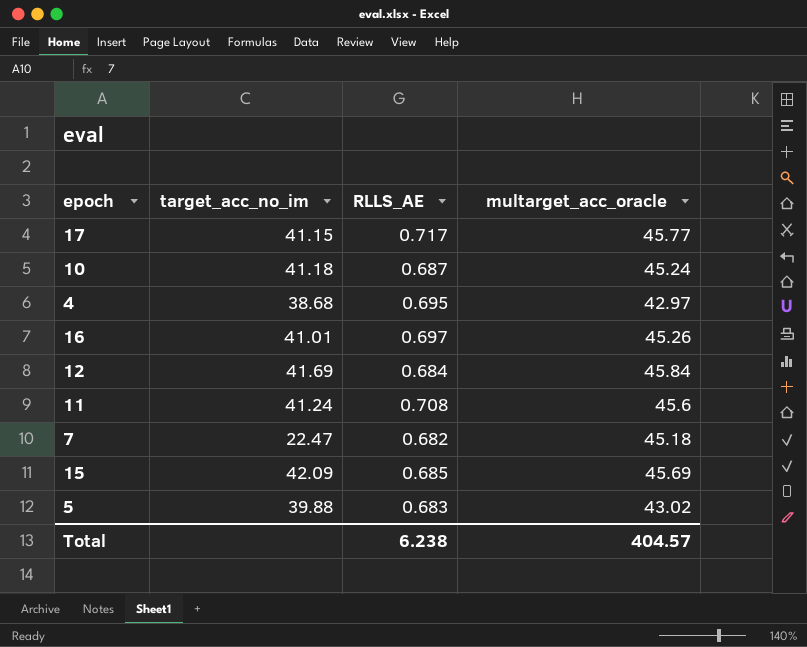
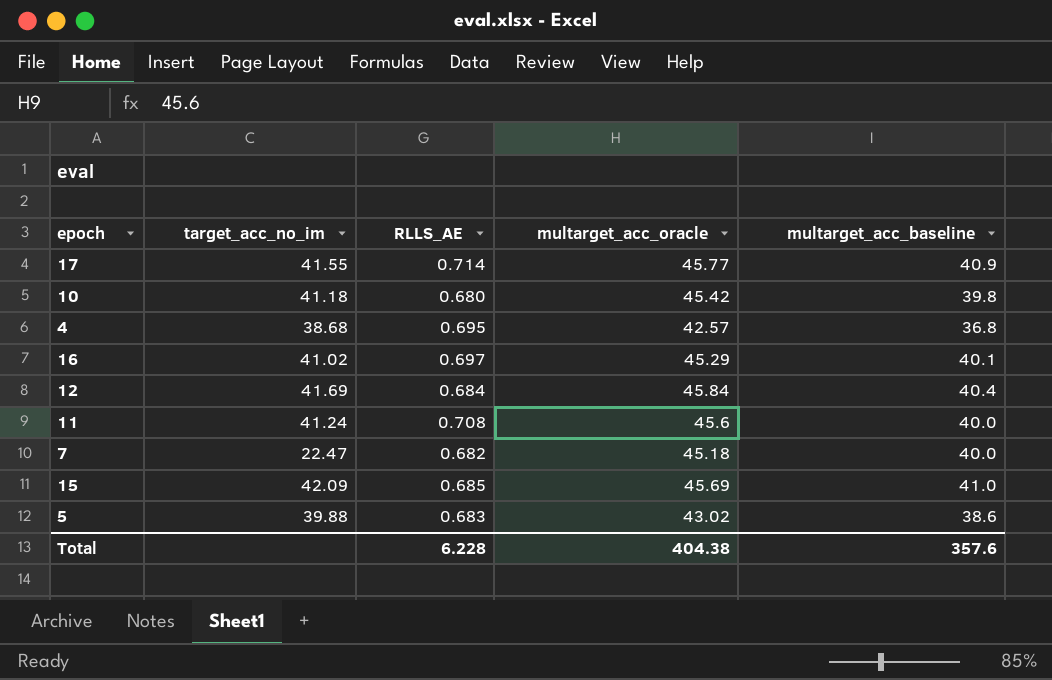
column multarget_acc_baseline | position: none -> 5
17 | target_acc_no_im: 41.15 -> 41.55
17 | RLLS_AE: 0.717 -> 0.714
10 | RLLS_AE: 0.687 -> 0.680
10 | multarget_acc_oracle: 45.24 -> 45.42
4 | multarget_acc_oracle: 42.97 -> 42.57
16 | target_acc_no_im: 41.01 -> 41.02
16 | multarget_acc_oracle: 45.26 -> 45.29
Total | RLLS_AE: 6.238 -> 6.228
Total | multarget_acc_oracle: 404.57 -> 404.38

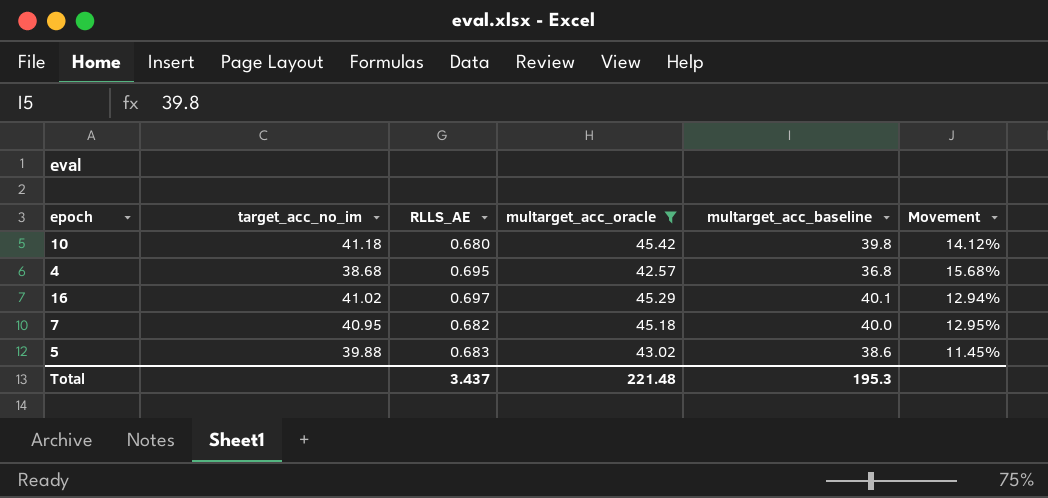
filter: none -> multarget_acc_oracle <= 45.42
column Movement | formula: none -> ([multarget_acc_oracle] - [multarget_acc_baseline]) / [multarget_acc_baseline]
7 | target_acc_no_im: 22.47 -> 40.95
Total | RLLS_AE: 6.228 -> 3.437
Total | multarget_acc_oracle: 404.38 -> 221.48
Total | multarget_acc_baseline: 357.6 -> 195.3

